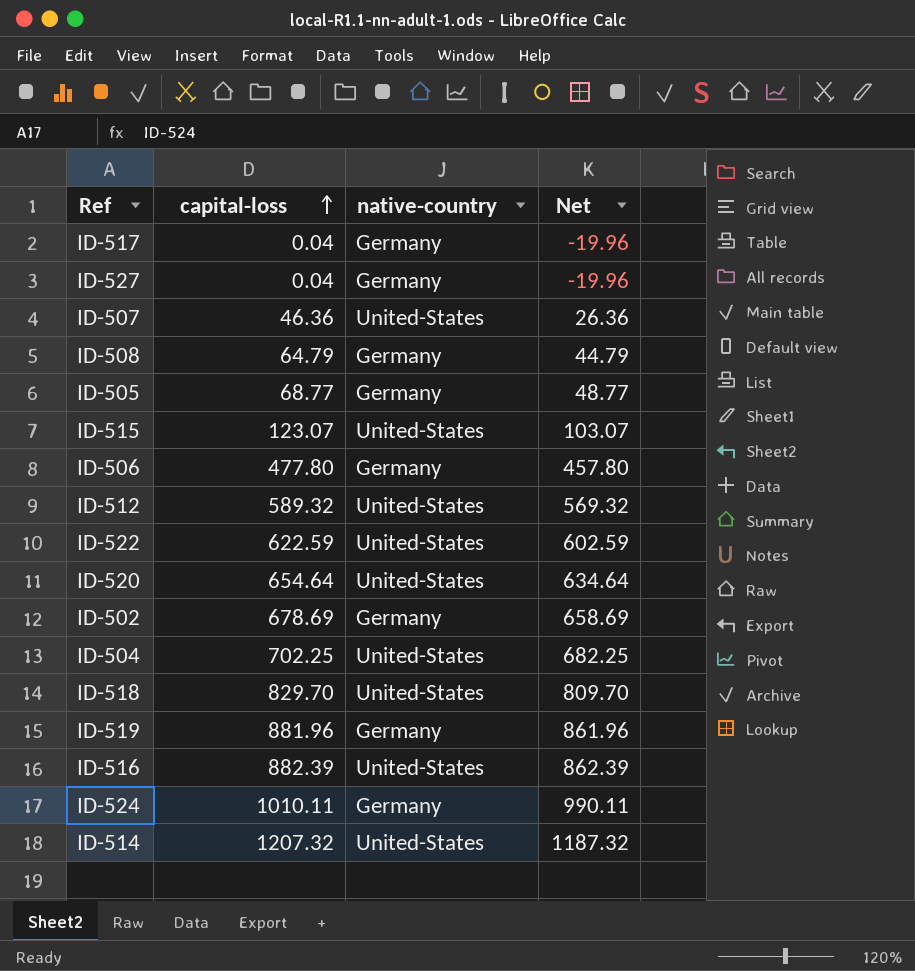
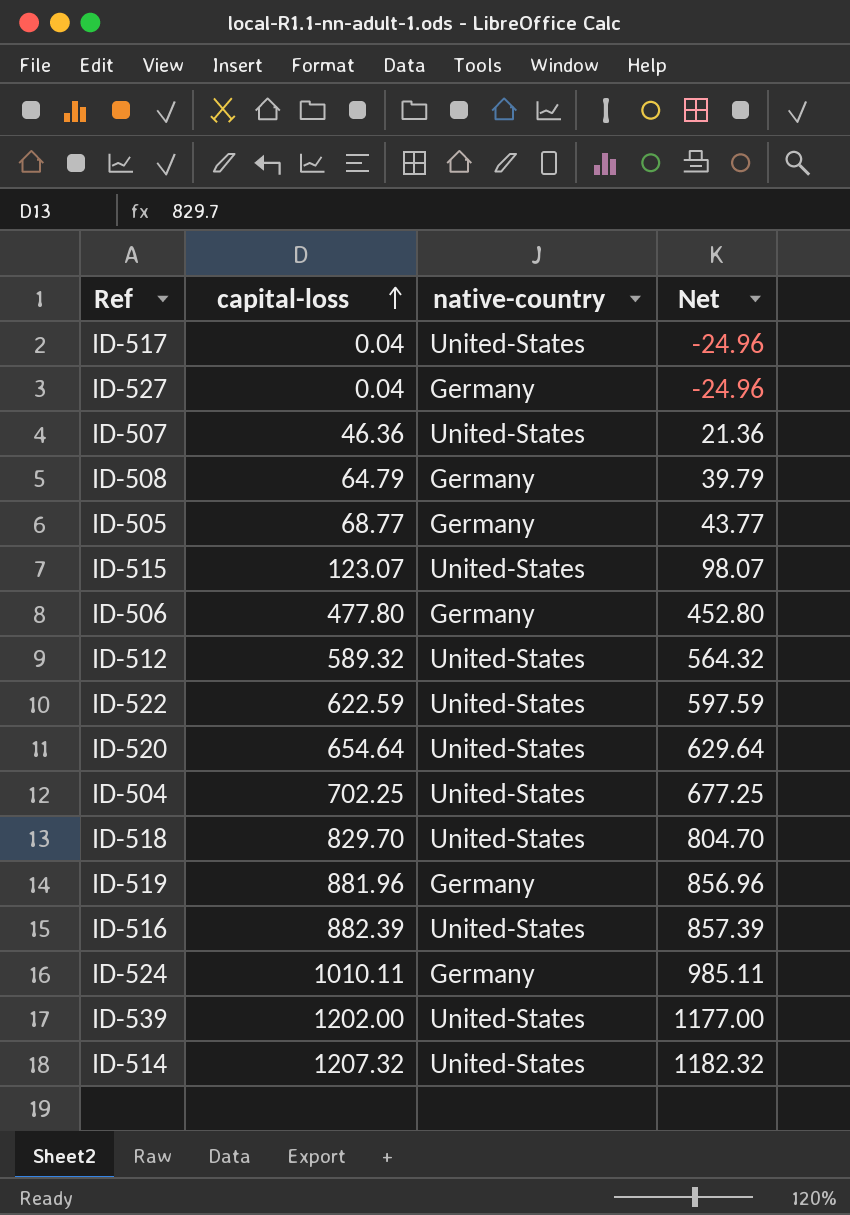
column Net | formula: [capital-loss] - 20 -> [capital-loss] - 25
row ID-502: 678.69 | Germany | 658.69 -> none
ID-517 | native-country: Germany -> United-States
row ID-539: none -> 1202.00 | United-States | 1177.00

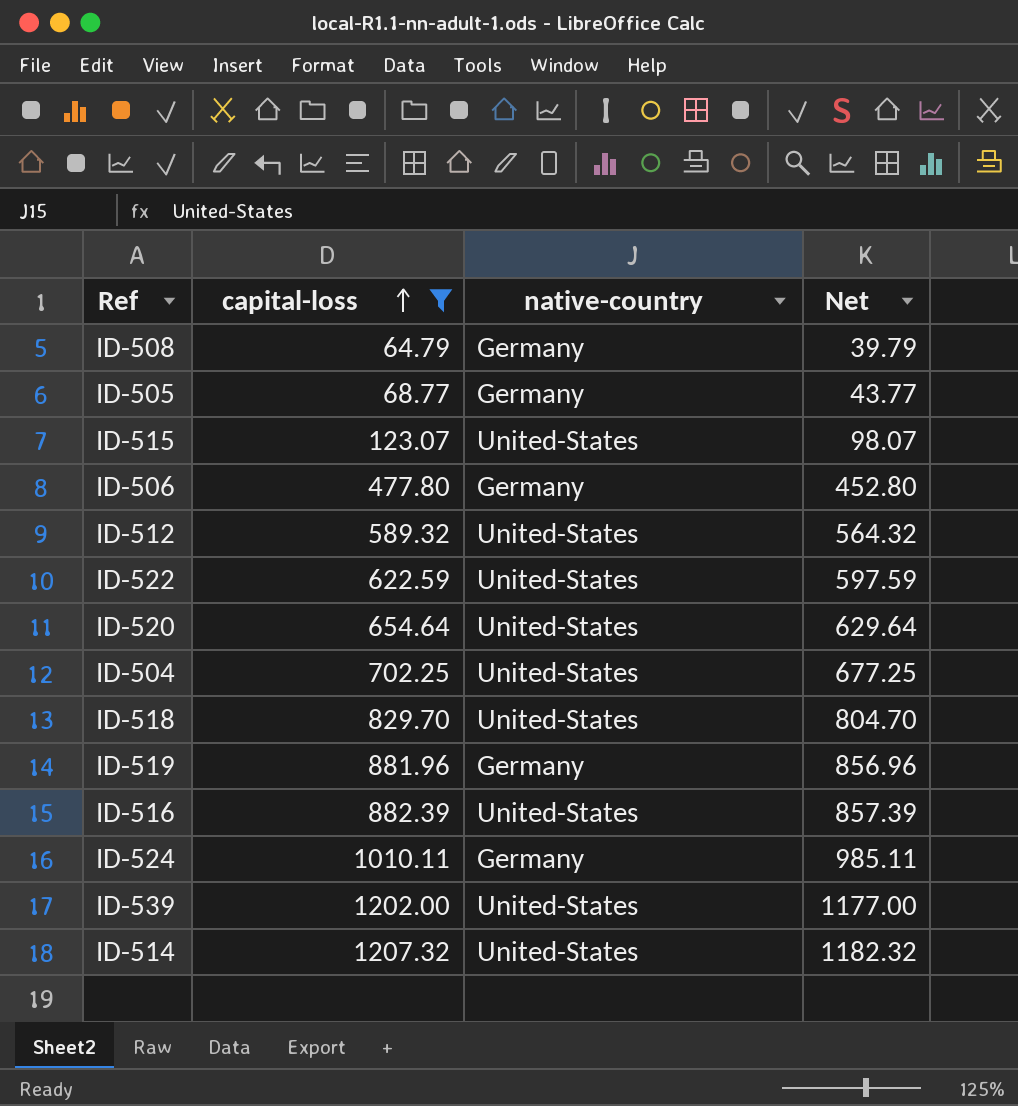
filter: none -> capital-loss >= 64.79

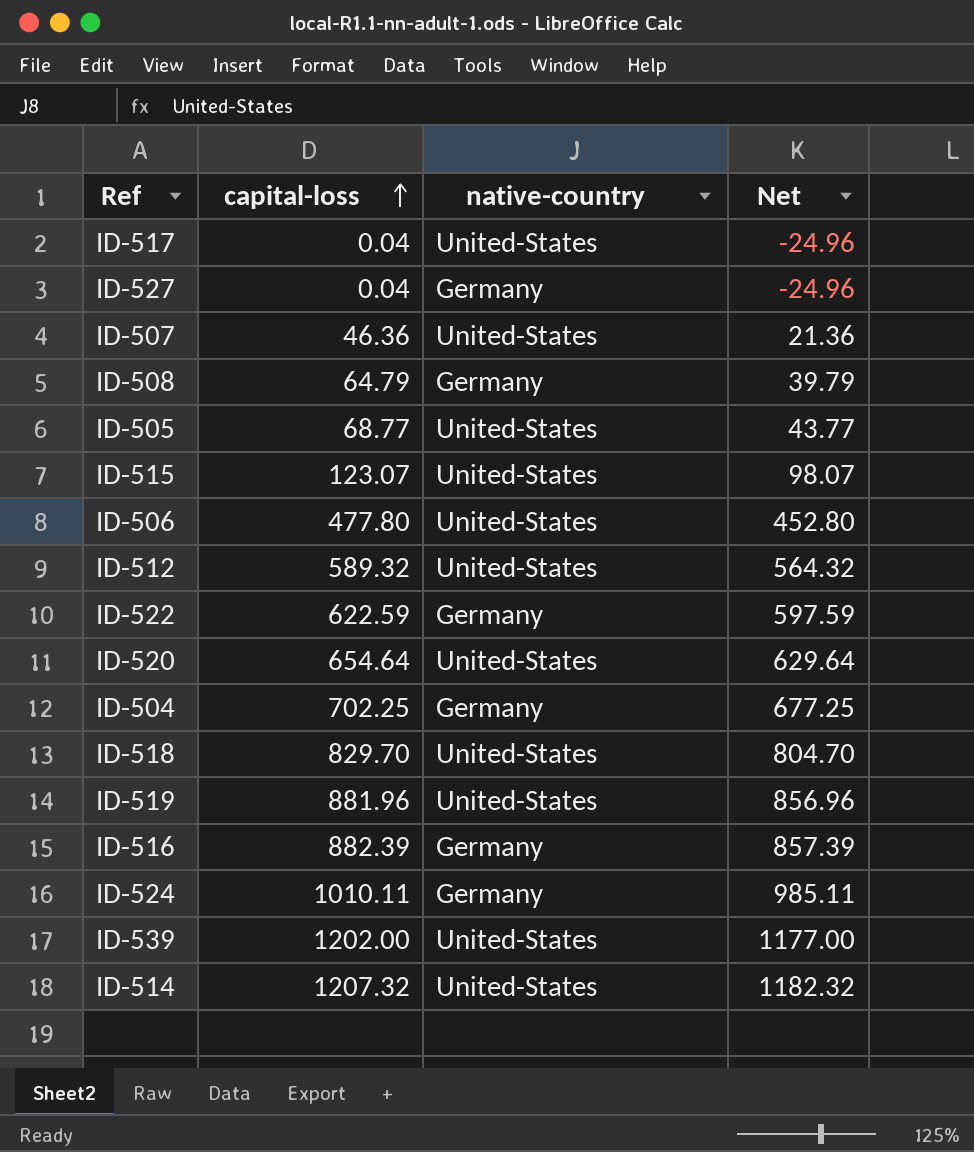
filter: capital-loss >= 64.79 -> none
ID-505 | native-country: Germany -> United-States
ID-506 | native-country: Germany -> United-States
ID-522 | native-country: United-States -> Germany
ID-504 | native-country: United-States -> Germany
ID-519 | native-country: Germany -> United-States
ID-516 | native-country: United-States -> Germany

